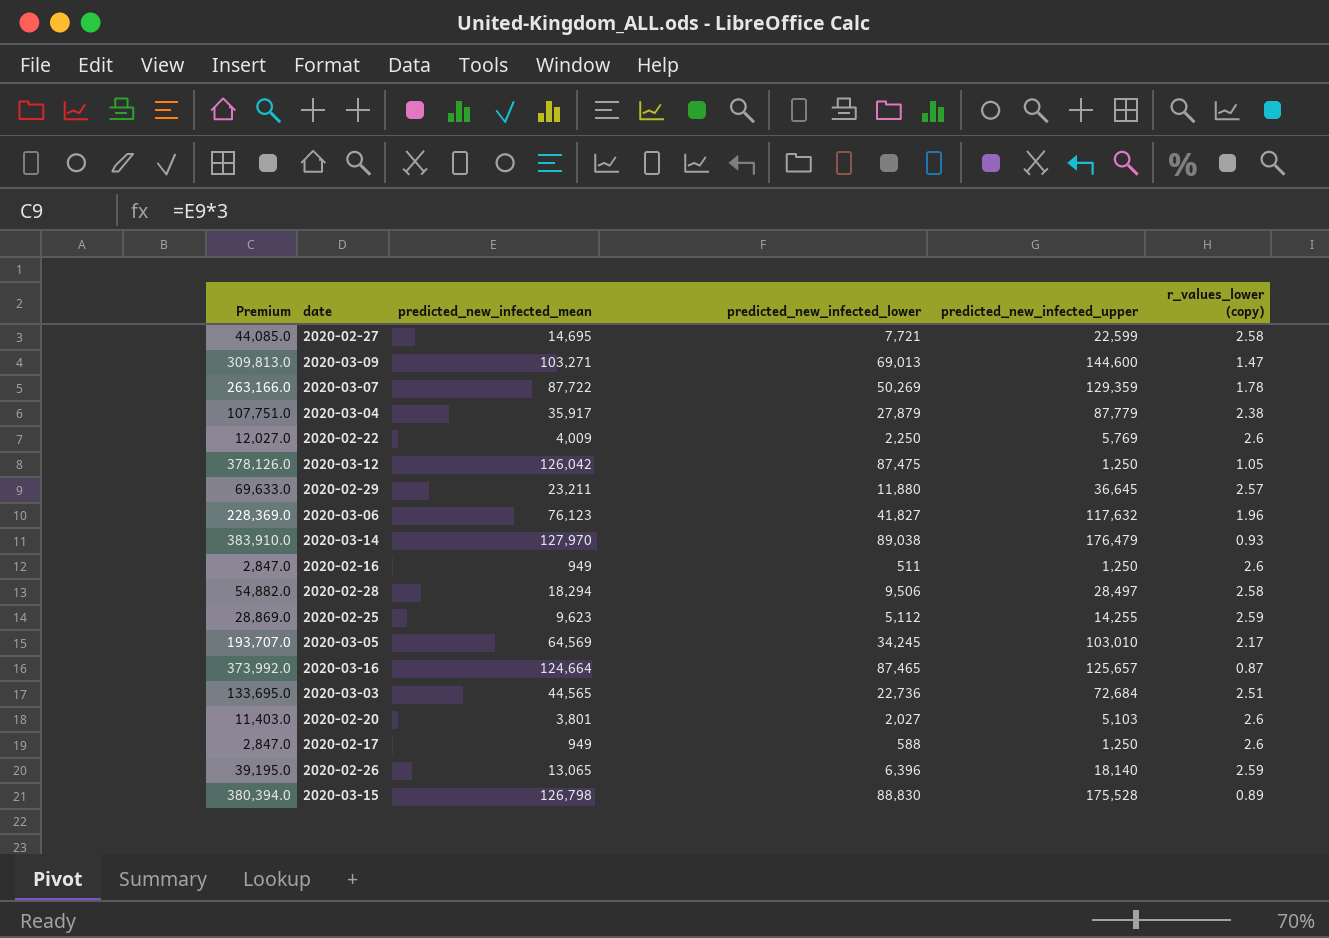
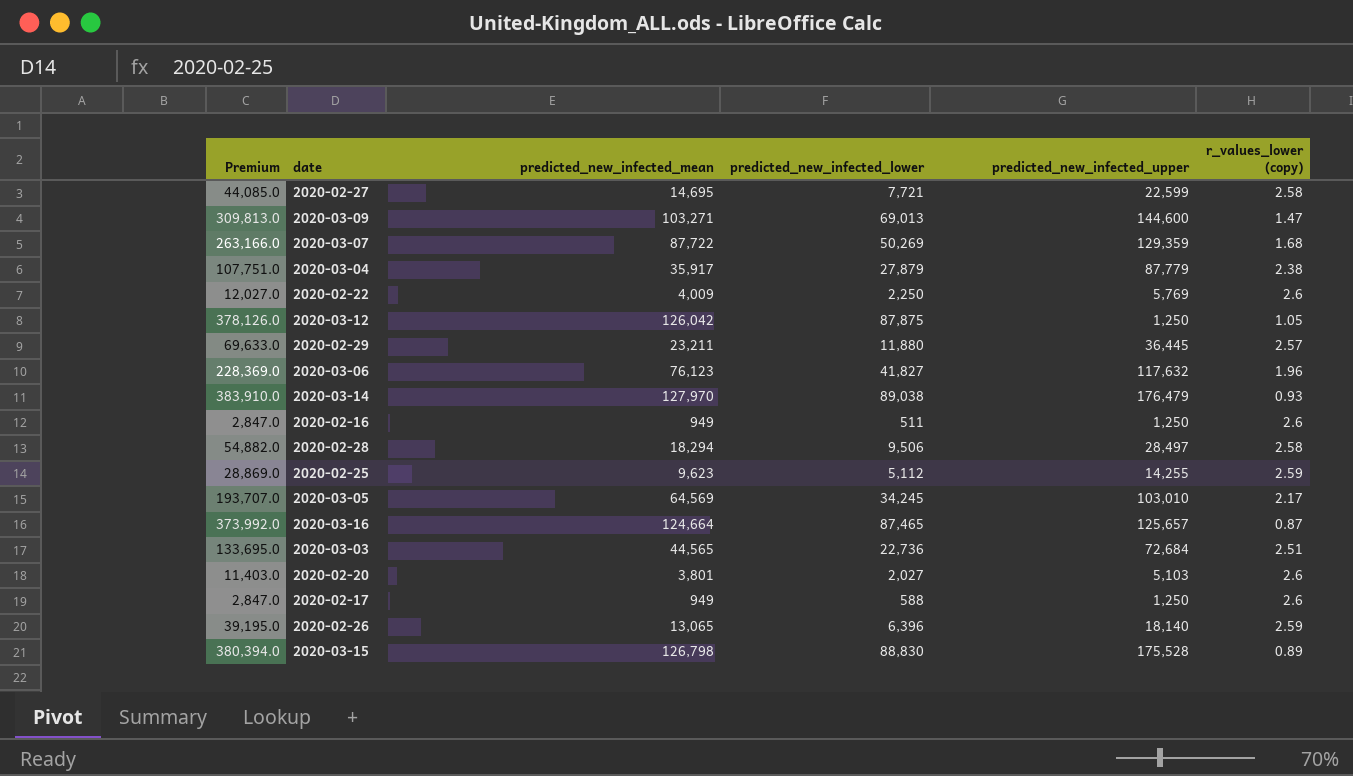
2020-03-07 | r_values_lower (copy): 1.78 -> 1.68
2020-03-12 | predicted_new_infected_lower: 87,475 -> 87,875
2020-02-29 | predicted_new_infected_upper: 36,645 -> 36,445

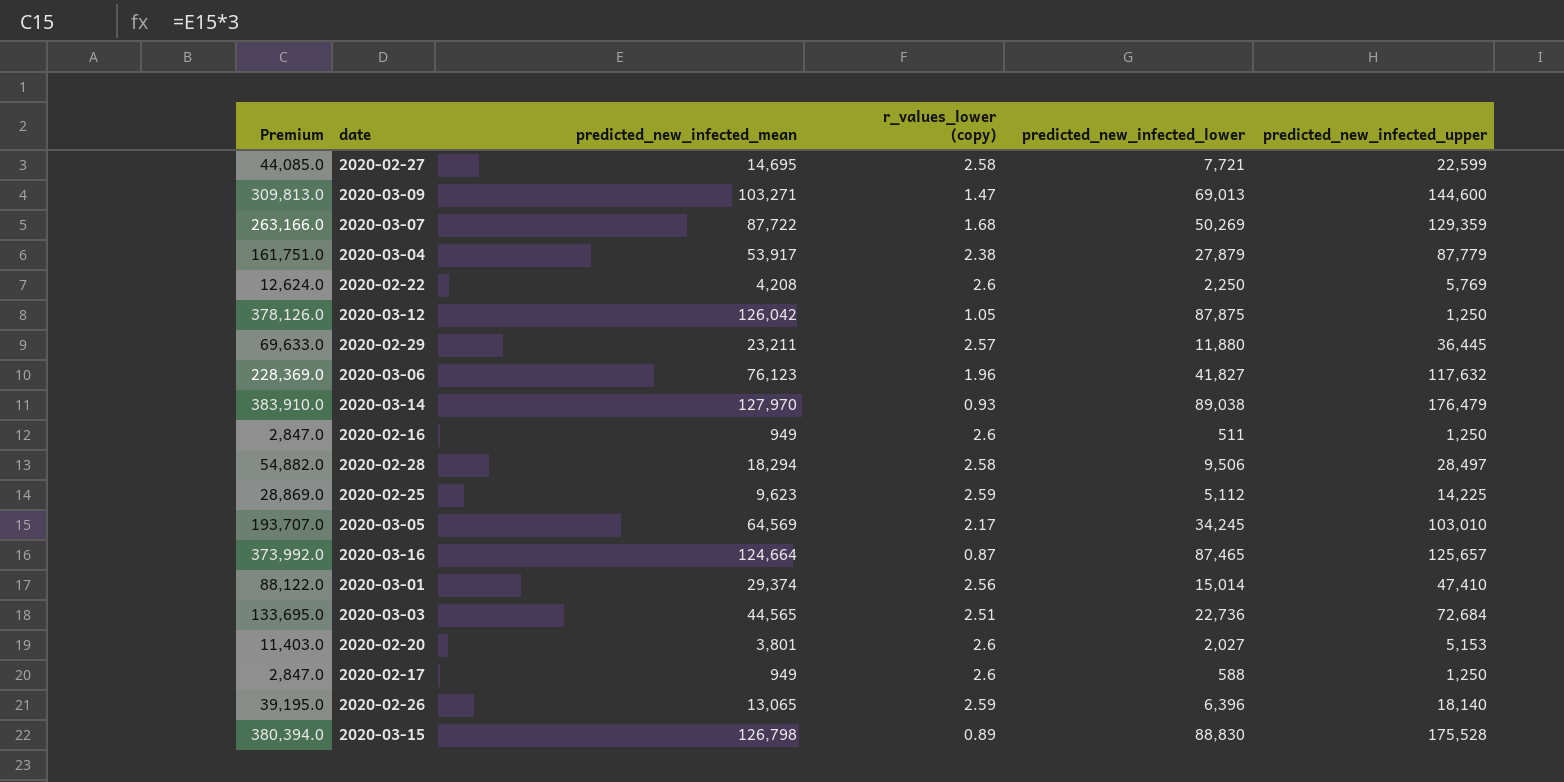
column r_values_lower (copy) | position: 6 -> 4
2020-03-04 | Premium: 107,751.0 -> 161,751.0
2020-03-04 | predicted_new_infected_mean: 35,917 -> 53,917
2020-02-22 | Premium: 12,027.0 -> 12,624.0
2020-02-22 | predicted_new_infected_mean: 4,009 -> 4,208
2020-02-25 | predicted_new_infected_upper: 14,255 -> 14,225
row 2020-03-01: none -> 88,122.0 | 29,374 | 2.56 | 15,014 | 47,410
2020-02-20 | predicted_new_infected_upper: 5,103 -> 5,153

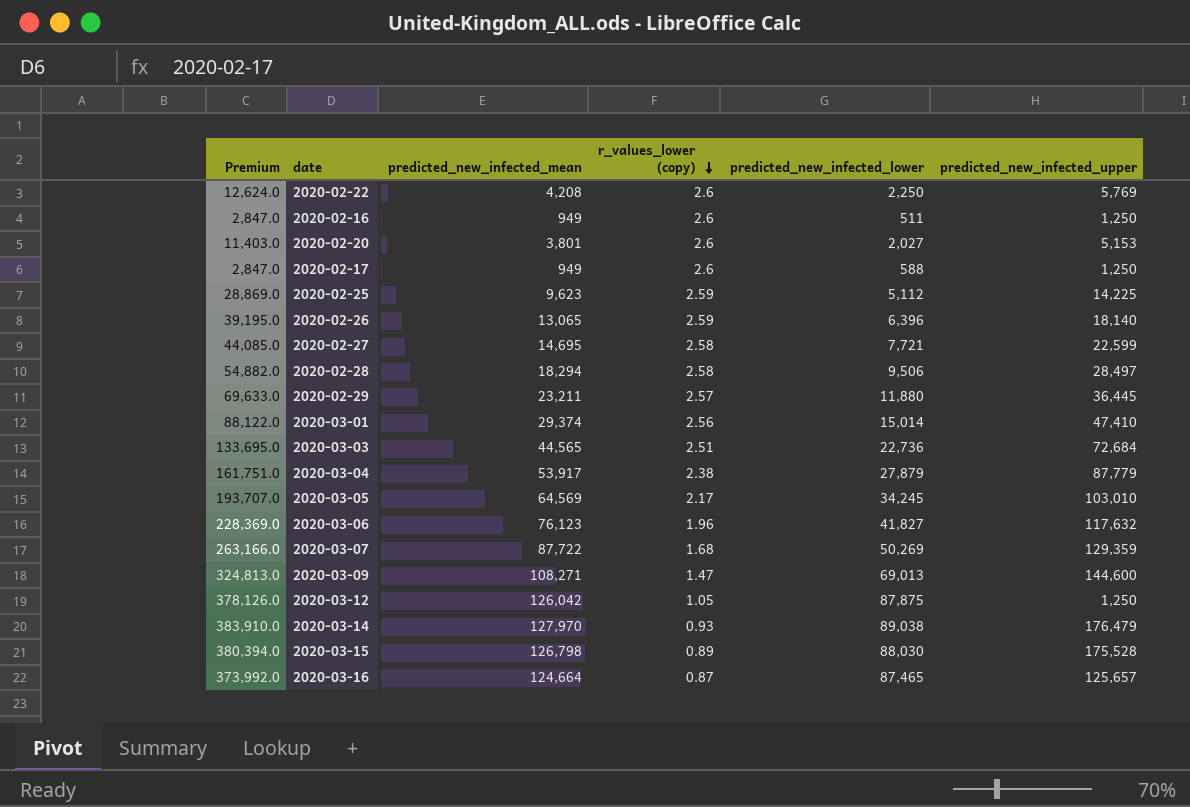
row order: none -> r_values_lower (copy) descending
2020-03-09 | Premium: 309,813.0 -> 324,813.0
2020-03-09 | predicted_new_infected_mean: 103,271 -> 108,271
2020-03-15 | predicted_new_infected_lower: 88,830 -> 88,030

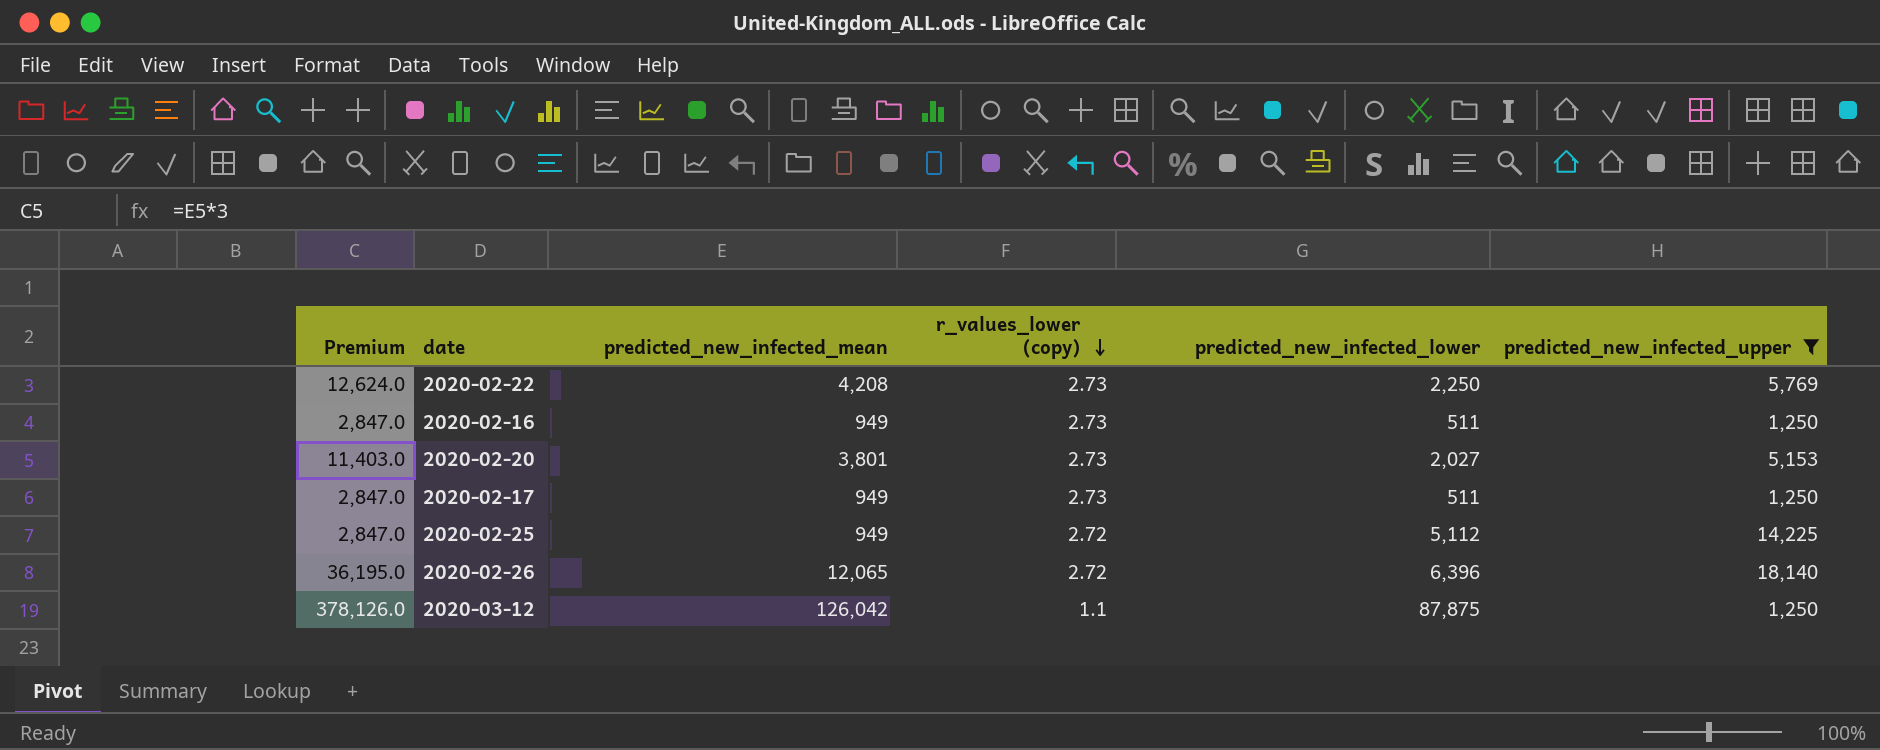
filter: none -> predicted_new_infected_upper <= 18,140
2020-02-22 | r_values_lower (copy): 2.6 -> 2.73
2020-02-16 | r_values_lower (copy): 2.6 -> 2.73
2020-02-20 | r_values_lower (copy): 2.6 -> 2.73
2020-02-17 | r_values_lower (copy): 2.6 -> 2.73
2020-02-17 | predicted_new_infected_lower: 588 -> 511
2020-02-25 | Premium: 28,869.0 -> 2,847.0
2020-02-25 | predicted_new_infected_mean: 9,623 -> 949
2020-02-25 | r_values_lower (copy): 2.59 -> 2.72
2020-02-26 | Premium: 39,195.0 -> 36,195.0
2020-02-26 | predicted_new_infected_mean: 13,065 -> 12,065
2020-02-26 | r_values_lower (copy): 2.59 -> 2.72
2020-03-12 | r_values_lower (copy): 1.05 -> 1.1

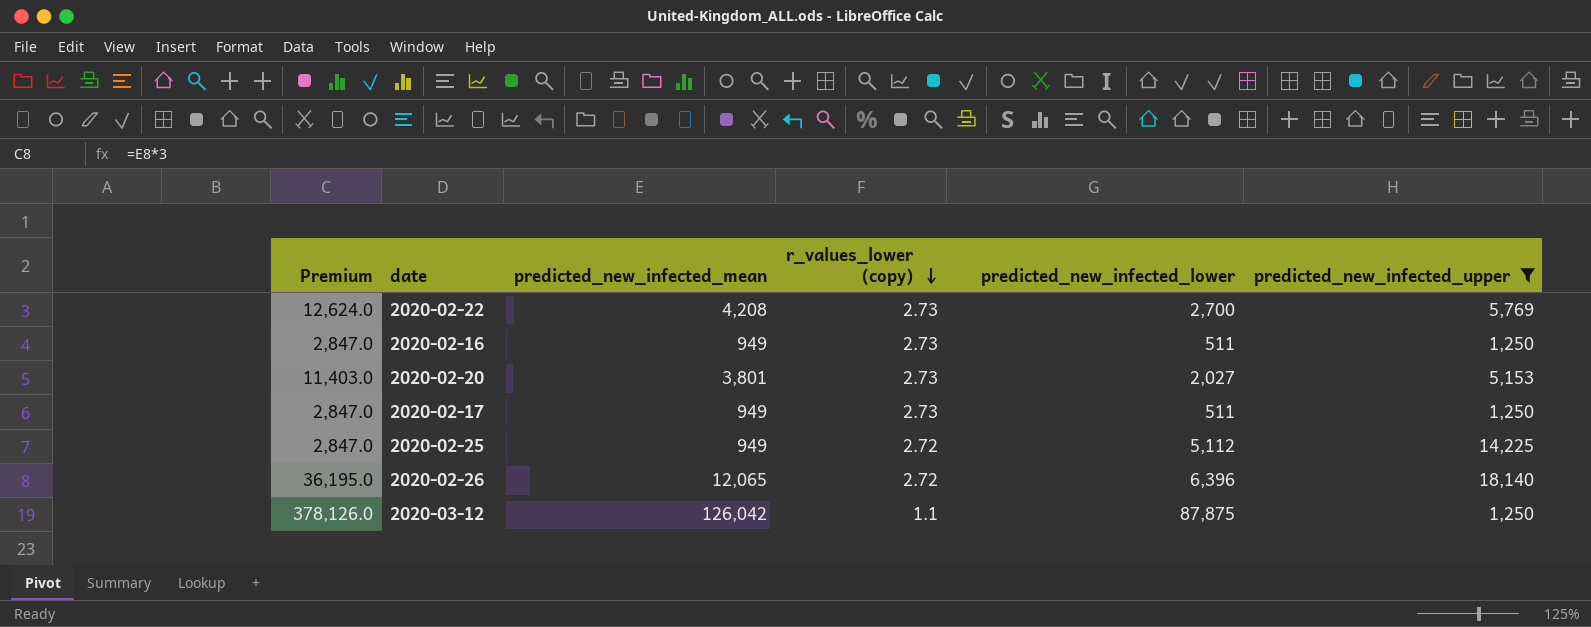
2020-02-22 | predicted_new_infected_lower: 2,250 -> 2,700

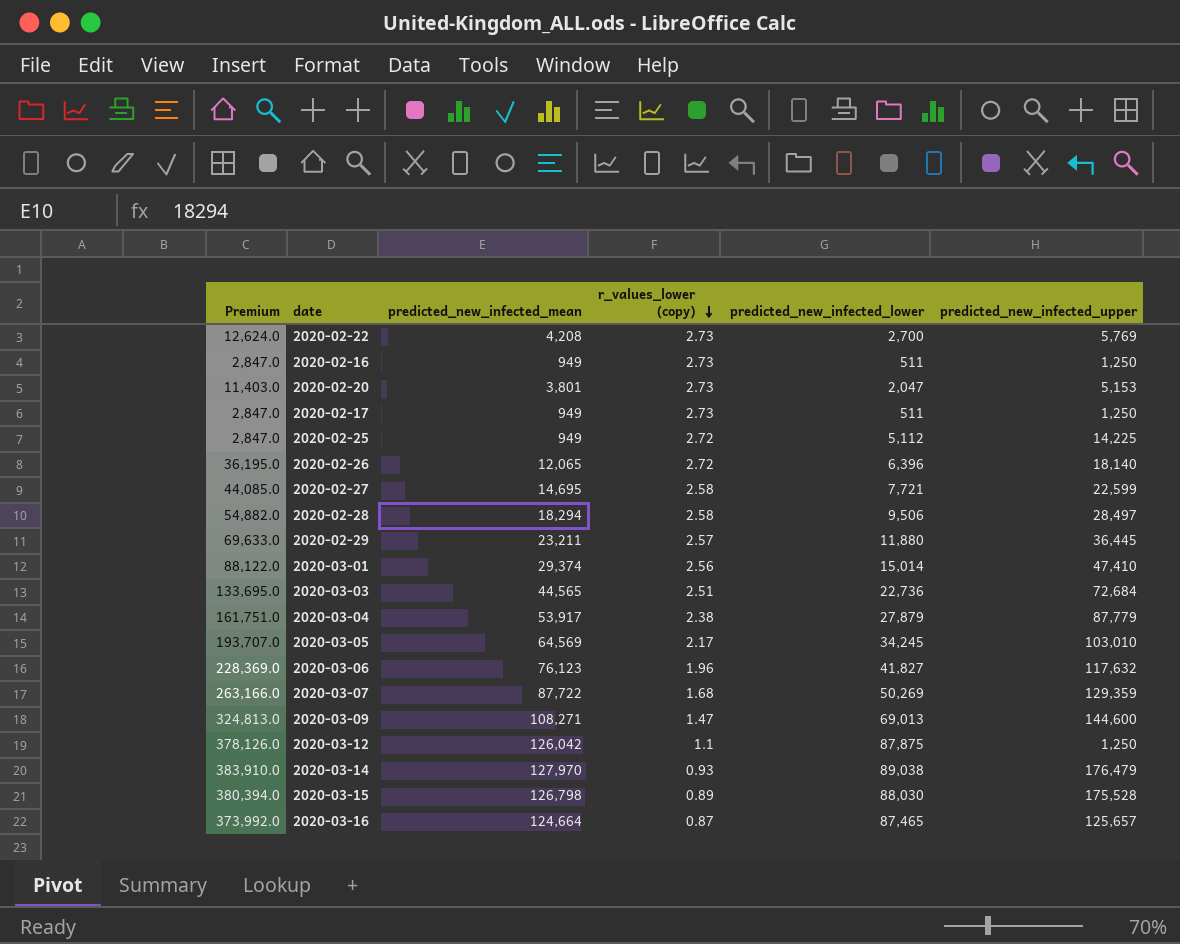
filter: predicted_new_infected_upper <= 18,140 -> none
2020-02-20 | predicted_new_infected_lower: 2,027 -> 2,047

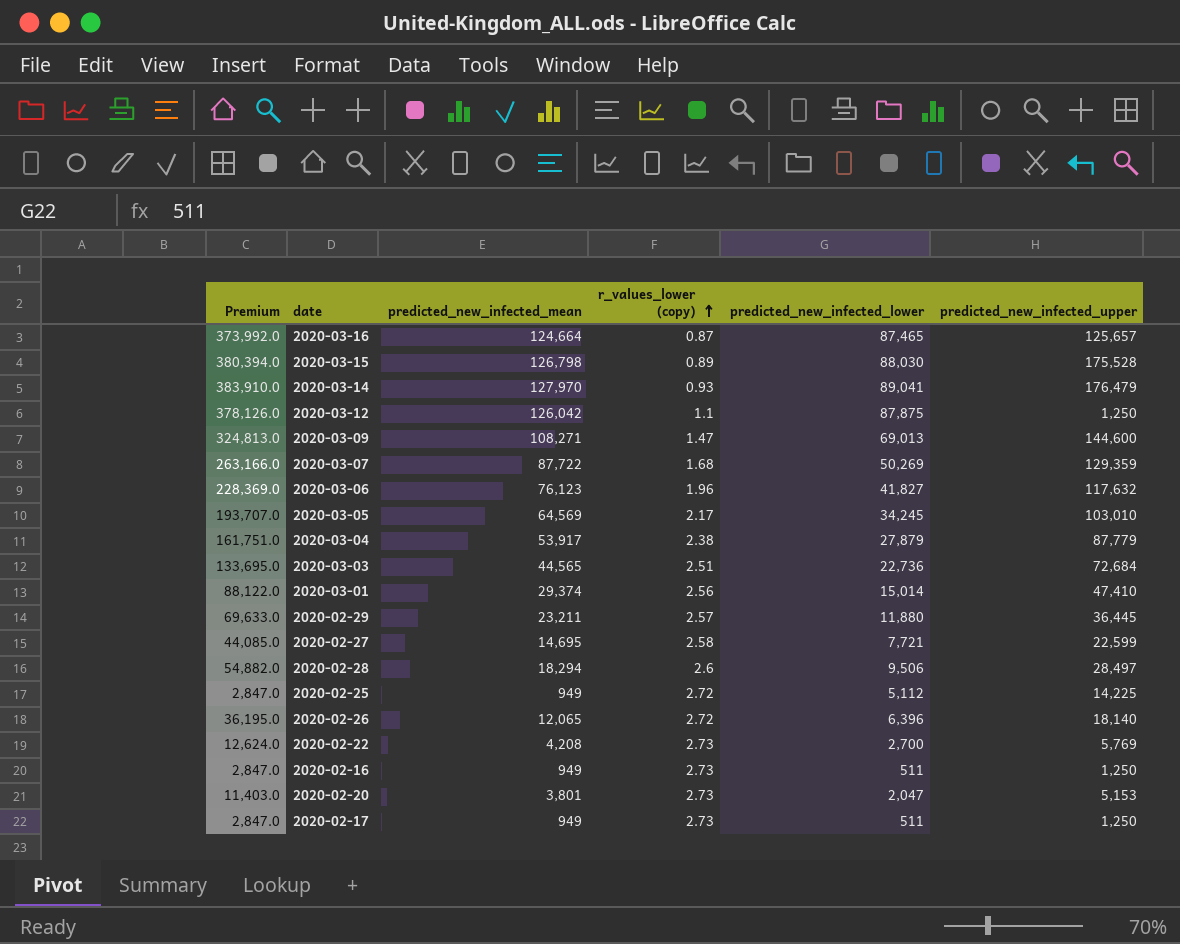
row order: r_values_lower (copy) descending -> r_values_lower (copy) ascending
2020-03-14 | predicted_new_infected_lower: 89,038 -> 89,041
2020-02-28 | r_values_lower (copy): 2.58 -> 2.6

